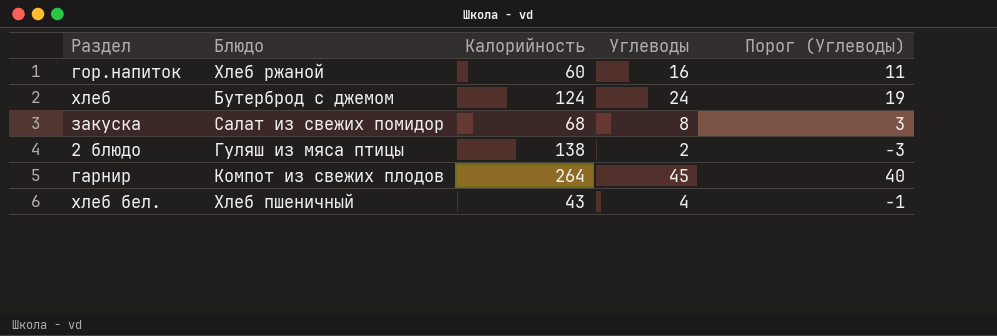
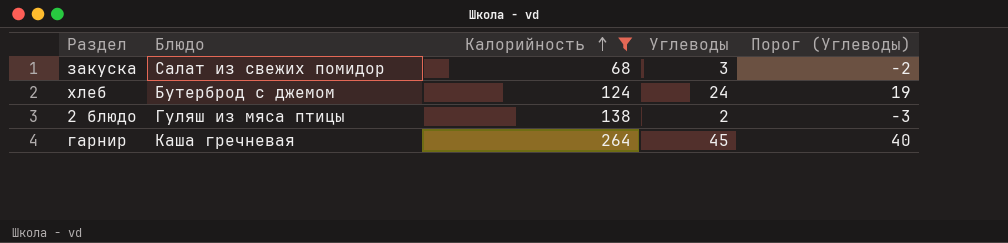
filter: none -> Калорийность >= 68
row order: none -> Калорийность ascending
закуска | Углеводы: 8 -> 3
закуска | Порог (Углеводы): 3 -> -2
гарнир | Блюдо: Компот из свежих плодов -> Каша гречневая

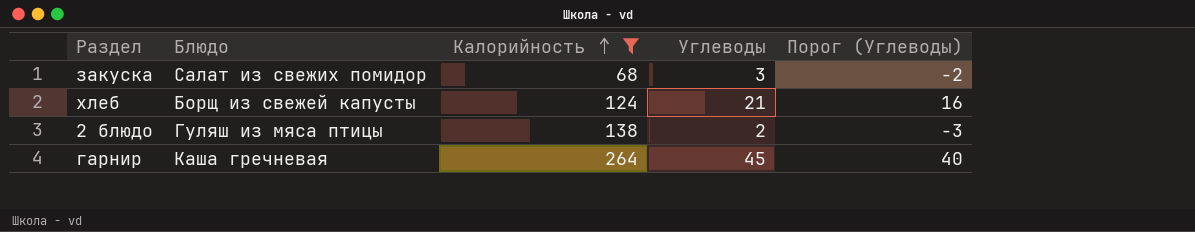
хлеб | Блюдо: Бутерброд с джемом -> Борщ из свежей капусты
хлеб | Углеводы: 24 -> 21
хлеб | Порог (Углеводы): 19 -> 16

